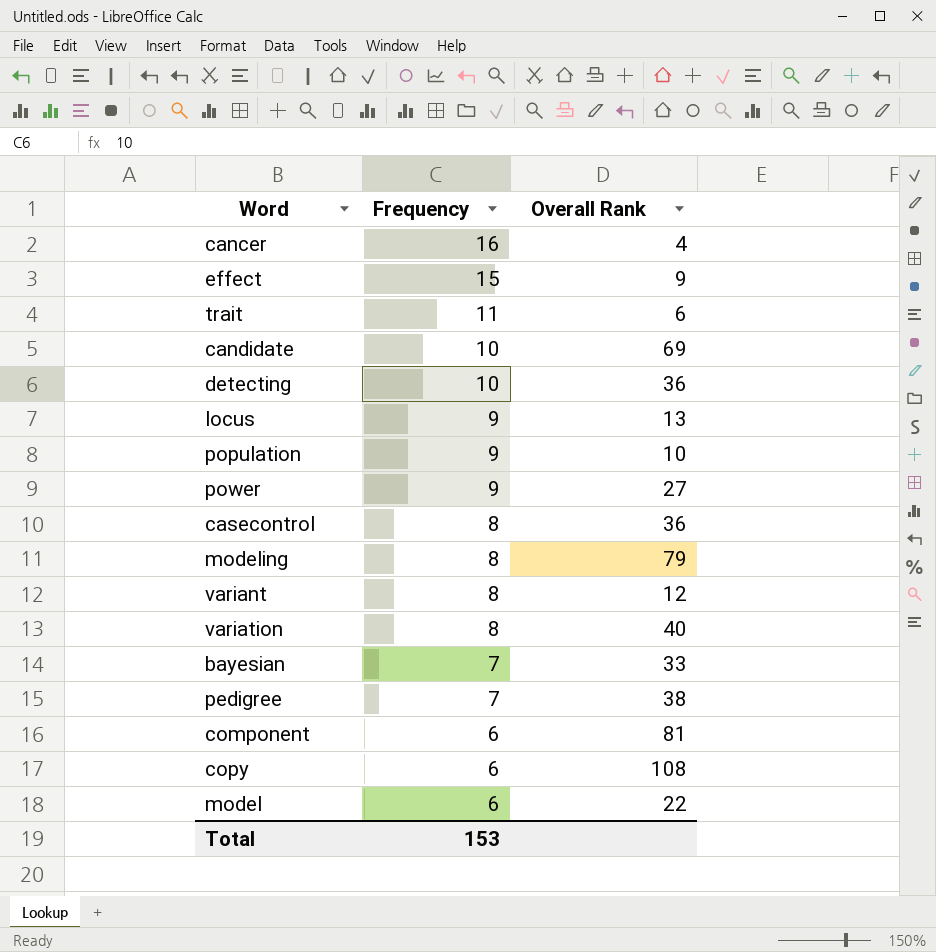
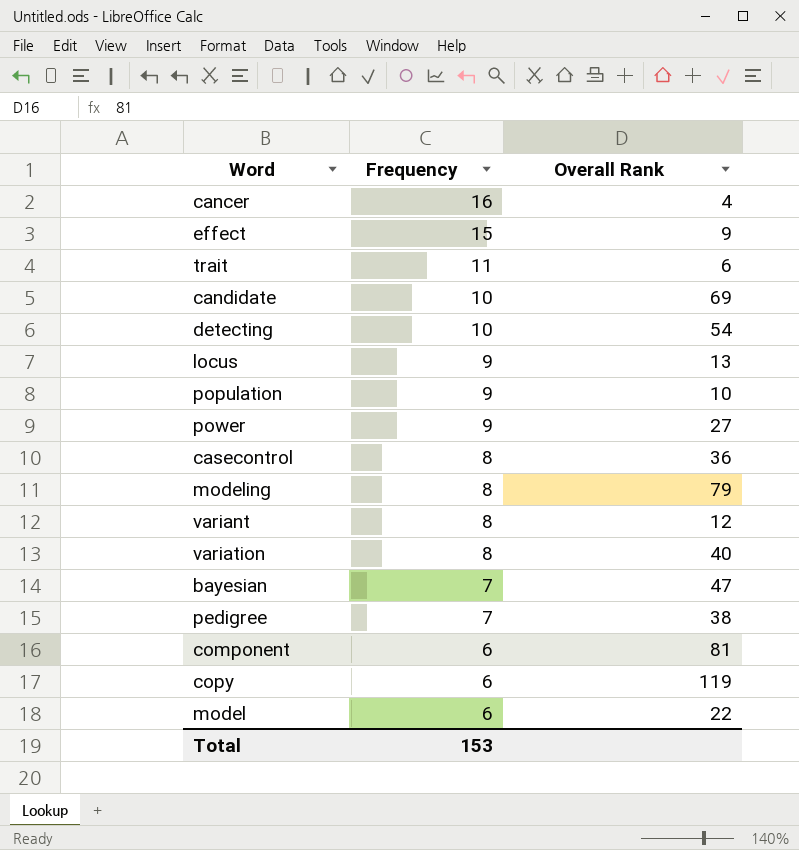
detecting | Overall Rank: 36 -> 54
bayesian | Overall Rank: 33 -> 47
copy | Overall Rank: 108 -> 119

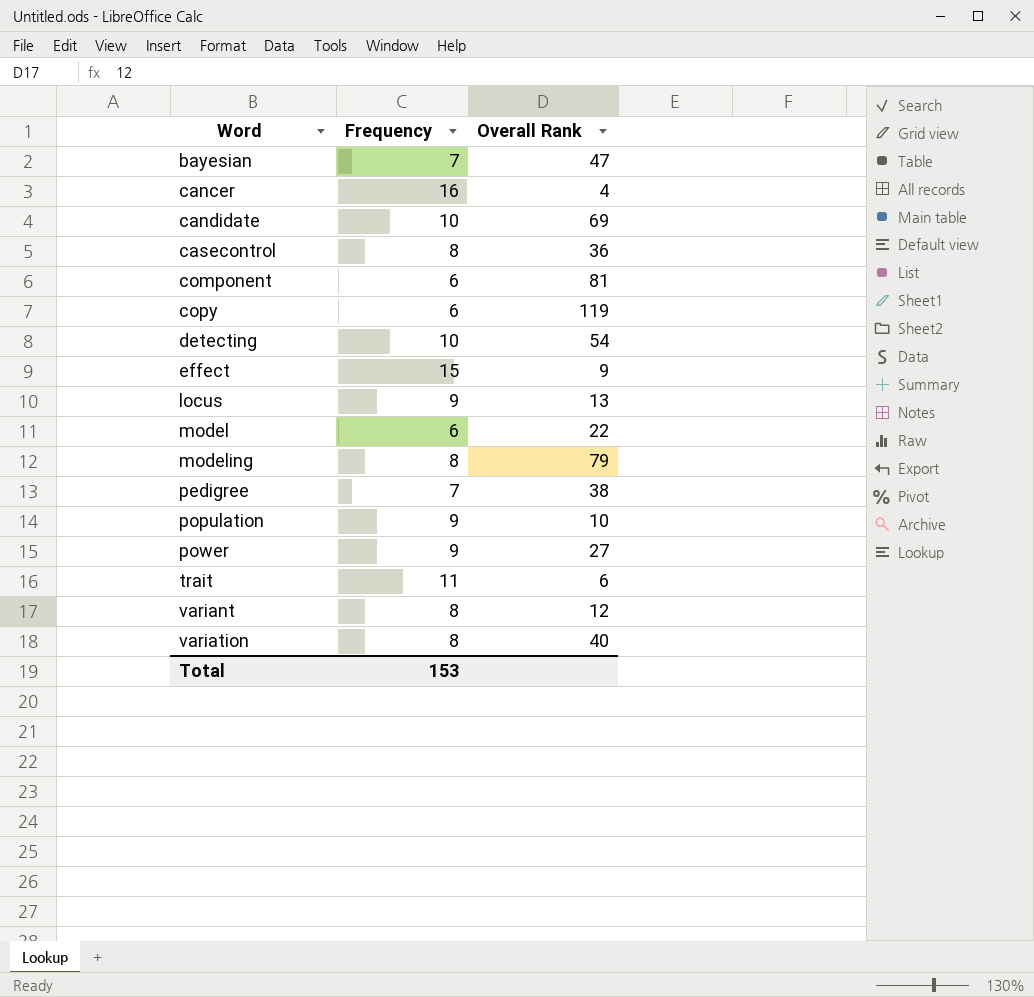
row order: Frequency descending -> Word ascending

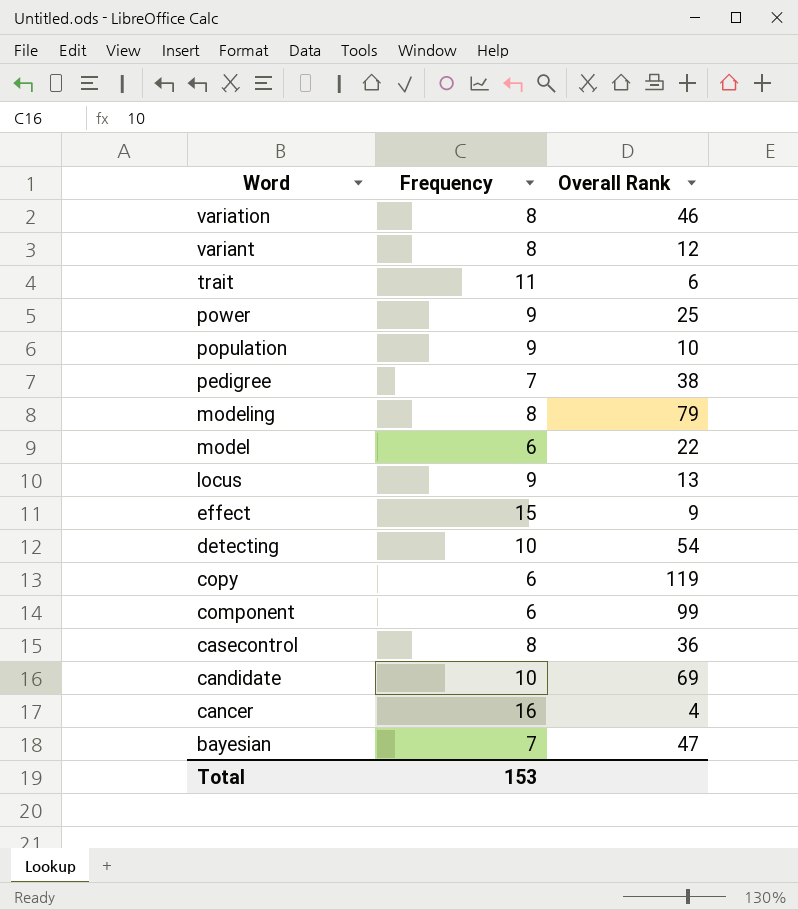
row order: Word ascending -> Word descending
variation | Overall Rank: 40 -> 46
power | Overall Rank: 27 -> 25
component | Overall Rank: 81 -> 99

